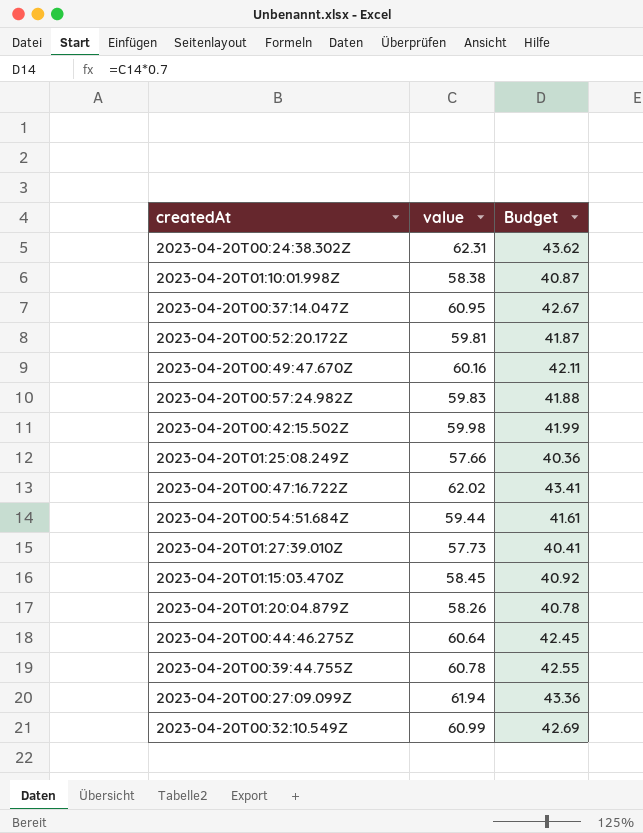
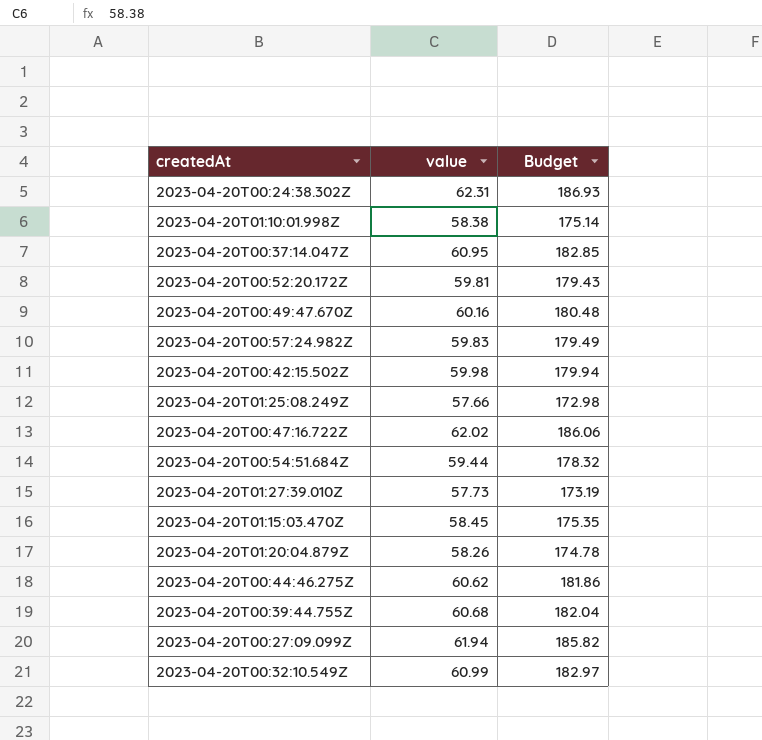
column Budget | formula: [value] * 0.7 -> [value] * 3
2023-04-20T00:44:46.275Z | value: 60.64 -> 60.62
2023-04-20T00:39:44.755Z | value: 60.78 -> 60.68

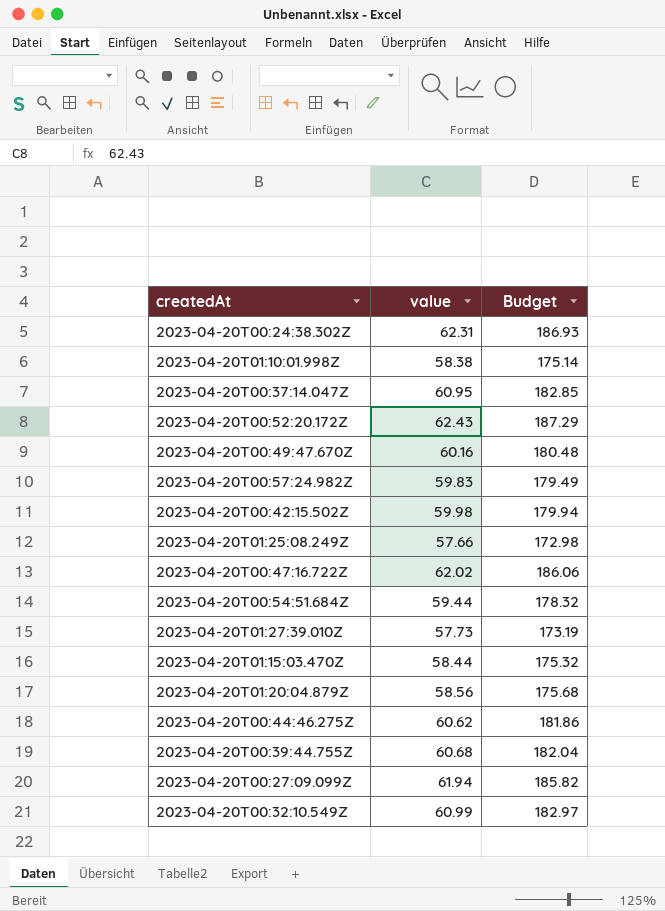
2023-04-20T00:52:20.172Z | value: 59.81 -> 62.43
2023-04-20T00:52:20.172Z | Budget: 179.43 -> 187.29
2023-04-20T01:15:03.470Z | value: 58.45 -> 58.44
2023-04-20T01:15:03.470Z | Budget: 175.35 -> 175.32
2023-04-20T01:20:04.879Z | value: 58.26 -> 58.56
2023-04-20T01:20:04.879Z | Budget: 174.78 -> 175.68

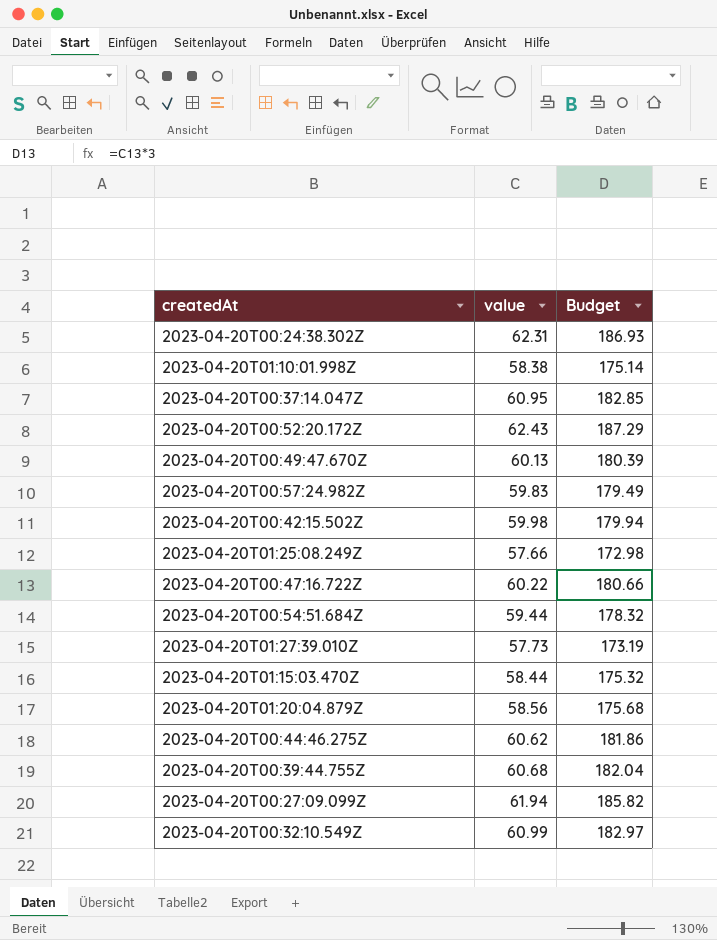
2023-04-20T00:49:47.670Z | value: 60.16 -> 60.13
2023-04-20T00:49:47.670Z | Budget: 180.48 -> 180.39
2023-04-20T00:47:16.722Z | value: 62.02 -> 60.22
2023-04-20T00:47:16.722Z | Budget: 186.06 -> 180.66

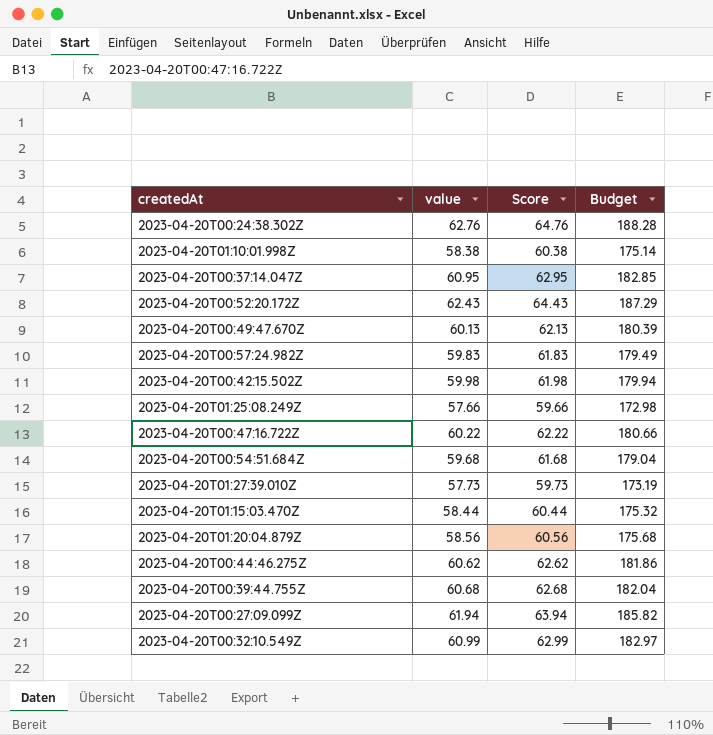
column Score | formula: none -> [value] + 2
2023-04-20T00:24:38.302Z | value: 62.31 -> 62.76
2023-04-20T00:24:38.302Z | Budget: 186.93 -> 188.28
2023-04-20T00:54:51.684Z | value: 59.44 -> 59.68
2023-04-20T00:54:51.684Z | Budget: 178.32 -> 179.04

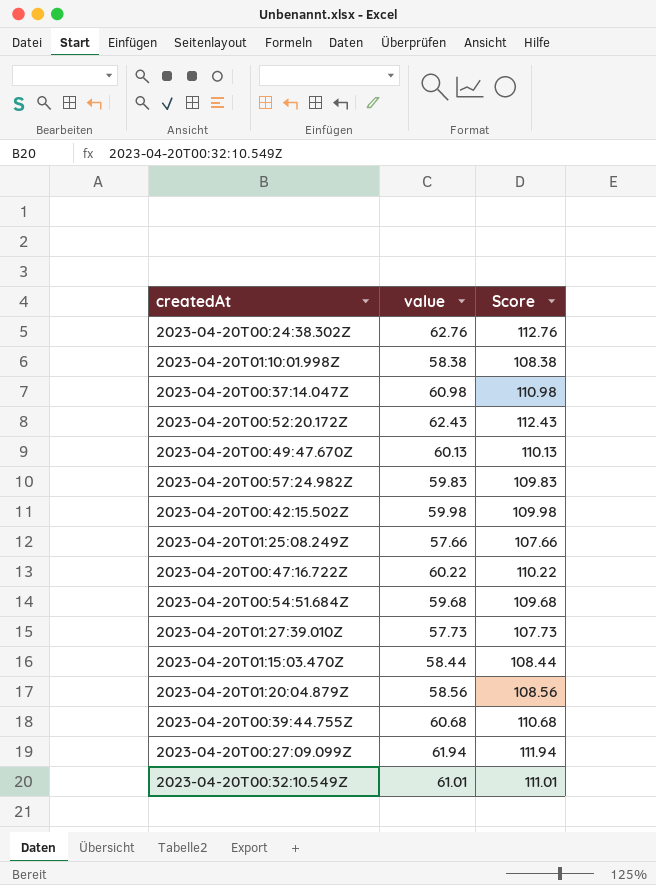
column Budget | formula: [value] * 3 -> none
column Score | formula: [value] + 2 -> [value] + 50
row 2023-04-20T00:44:46.275Z: 60.62 | 62.62 | 181.86 -> none
2023-04-20T00:37:14.047Z | value: 60.95 -> 60.98
2023-04-20T00:32:10.549Z | value: 60.99 -> 61.01

